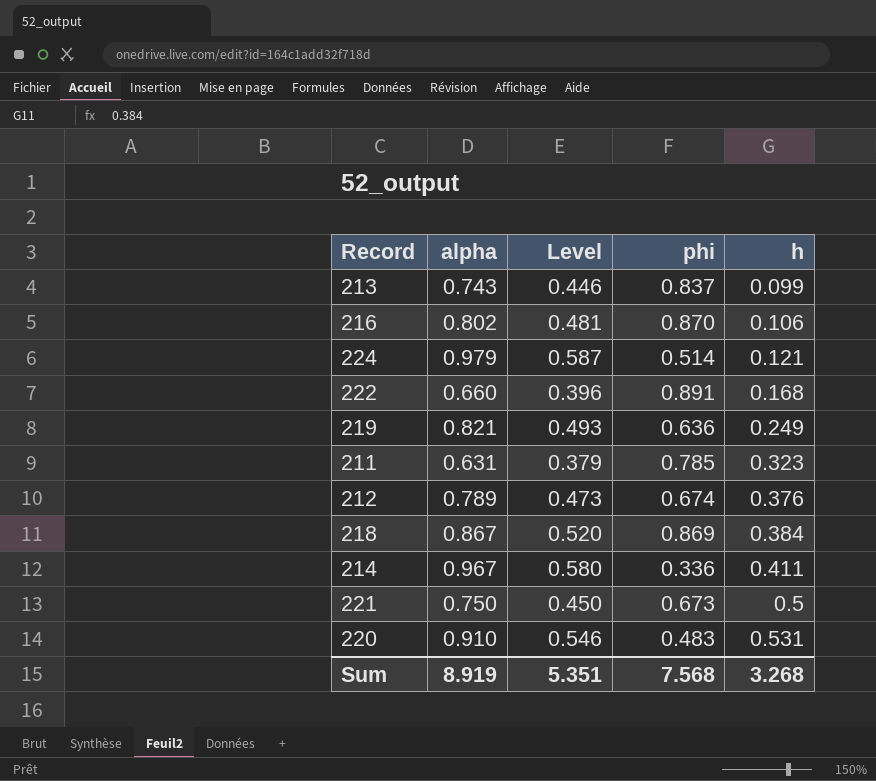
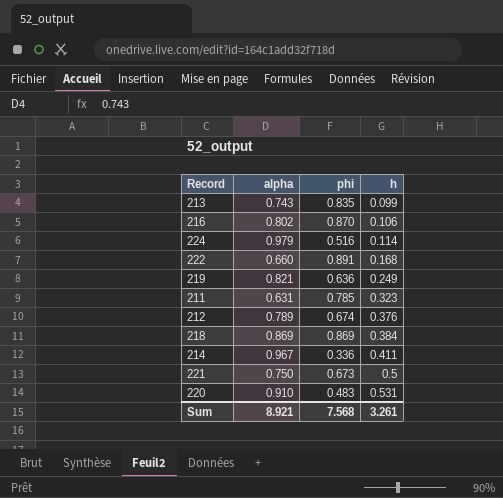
column Level | formula: [alpha] * 0.6 -> none
213 | phi: 0.837 -> 0.835
224 | phi: 0.514 -> 0.516
224 | h: 0.121 -> 0.114
218 | alpha: 0.867 -> 0.869
Sum | alpha: 8.919 -> 8.921
Sum | h: 3.268 -> 3.261

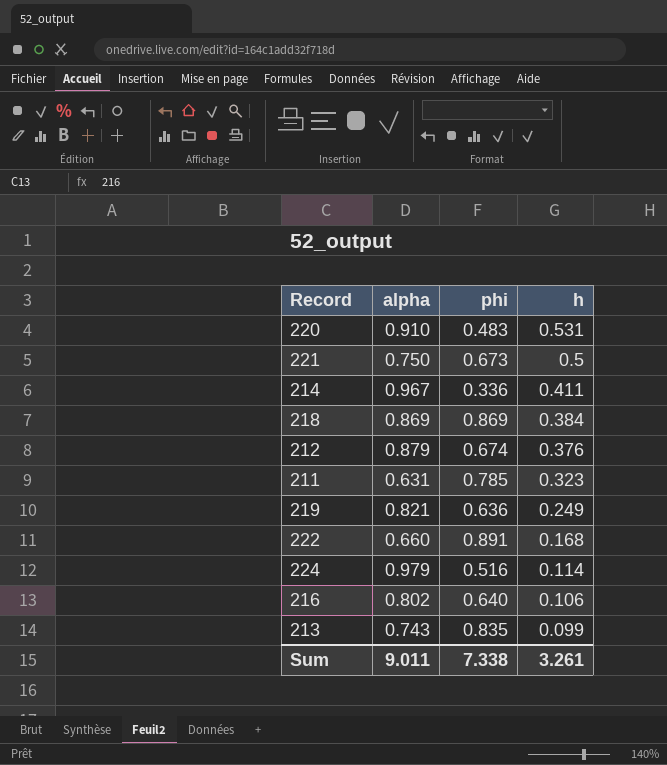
row order: h ascending -> h descending
212 | alpha: 0.789 -> 0.879
216 | phi: 0.870 -> 0.640
Sum | alpha: 8.921 -> 9.011
Sum | phi: 7.568 -> 7.338

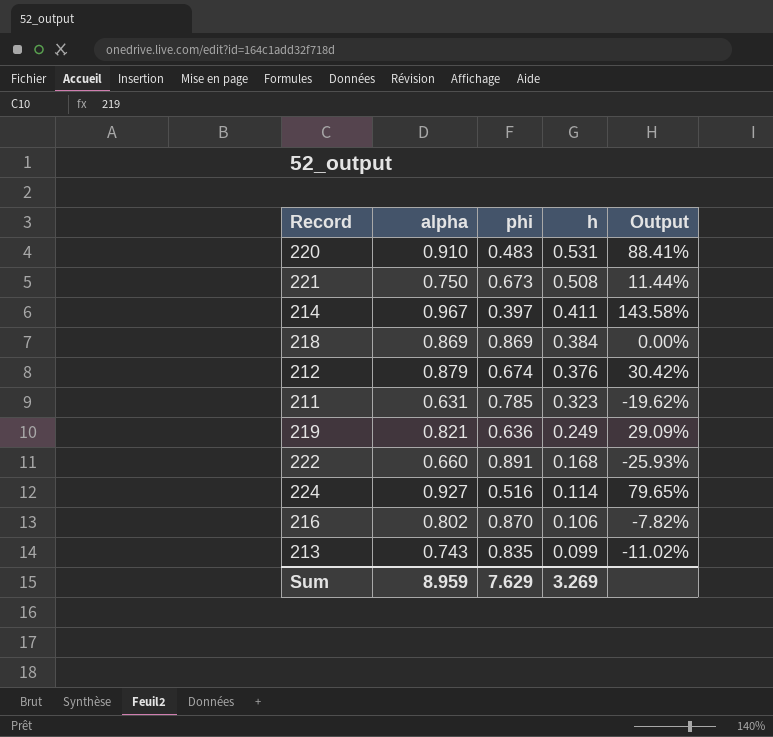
column Output | formula: none -> ([alpha] - [phi]) / [phi]
221 | h: 0.5 -> 0.508
214 | phi: 0.336 -> 0.397
224 | alpha: 0.979 -> 0.927
216 | phi: 0.640 -> 0.870
Sum | alpha: 9.011 -> 8.959
Sum | phi: 7.338 -> 7.629
Sum | h: 3.261 -> 3.269

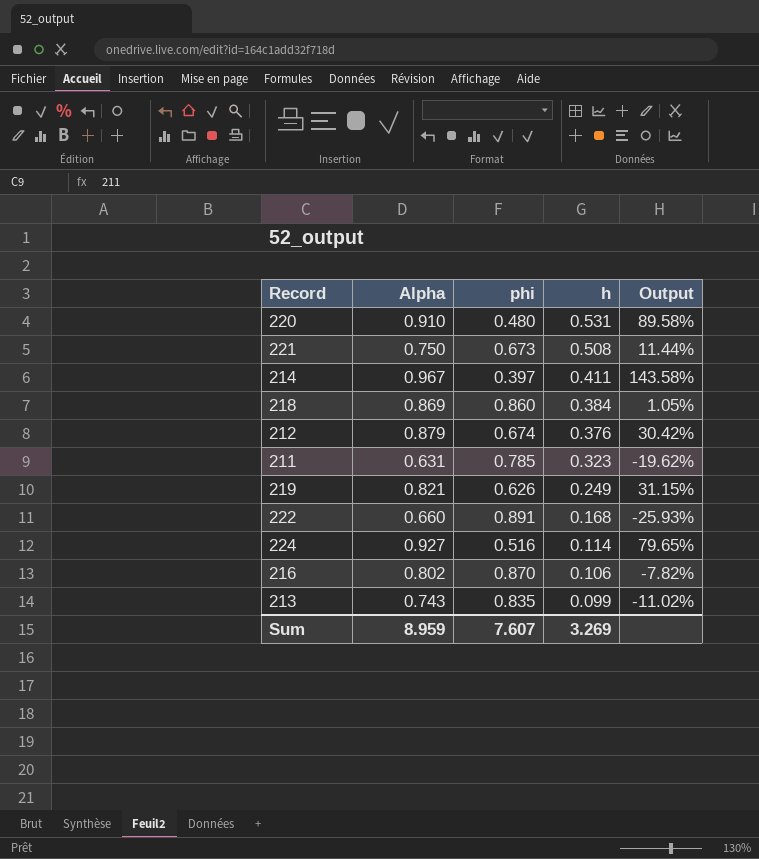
column name: alpha -> Alpha
220 | phi: 0.483 -> 0.480
220 | Output: 88.41% -> 89.58%
218 | phi: 0.869 -> 0.860
218 | Output: 0.00% -> 1.05%
219 | phi: 0.636 -> 0.626
219 | Output: 29.09% -> 31.15%
Sum | phi: 7.629 -> 7.607

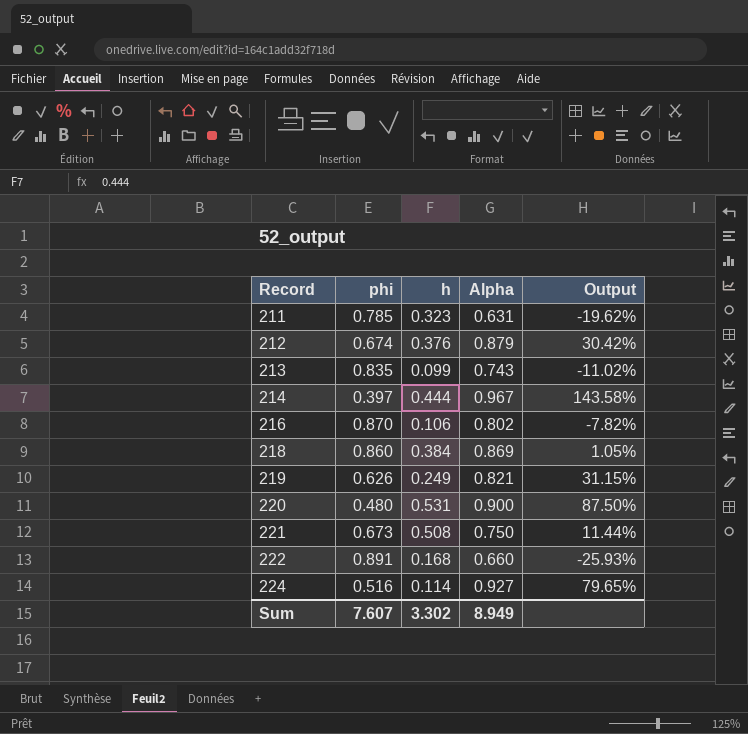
row order: h descending -> Record ascending
column Alpha | position: 2 -> 4
214 | h: 0.411 -> 0.444
220 | Alpha: 0.910 -> 0.900
220 | Output: 89.58% -> 87.50%
Sum | h: 3.269 -> 3.302
Sum | Alpha: 8.959 -> 8.949

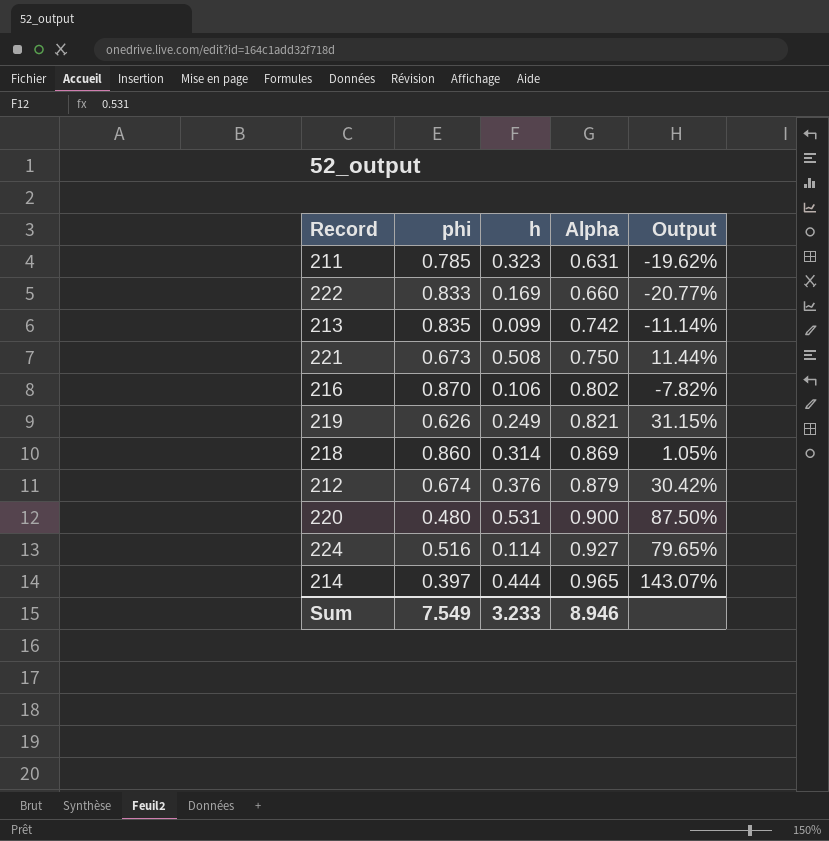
row order: Record ascending -> Alpha ascending
222 | phi: 0.891 -> 0.833
222 | h: 0.168 -> 0.169
222 | Output: -25.93% -> -20.77%
213 | Alpha: 0.743 -> 0.742
213 | Output: -11.02% -> -11.14%
218 | h: 0.384 -> 0.314
214 | Alpha: 0.967 -> 0.965
214 | Output: 143.58% -> 143.07%
Sum | phi: 7.607 -> 7.549
Sum | h: 3.302 -> 3.233
Sum | Alpha: 8.949 -> 8.946

